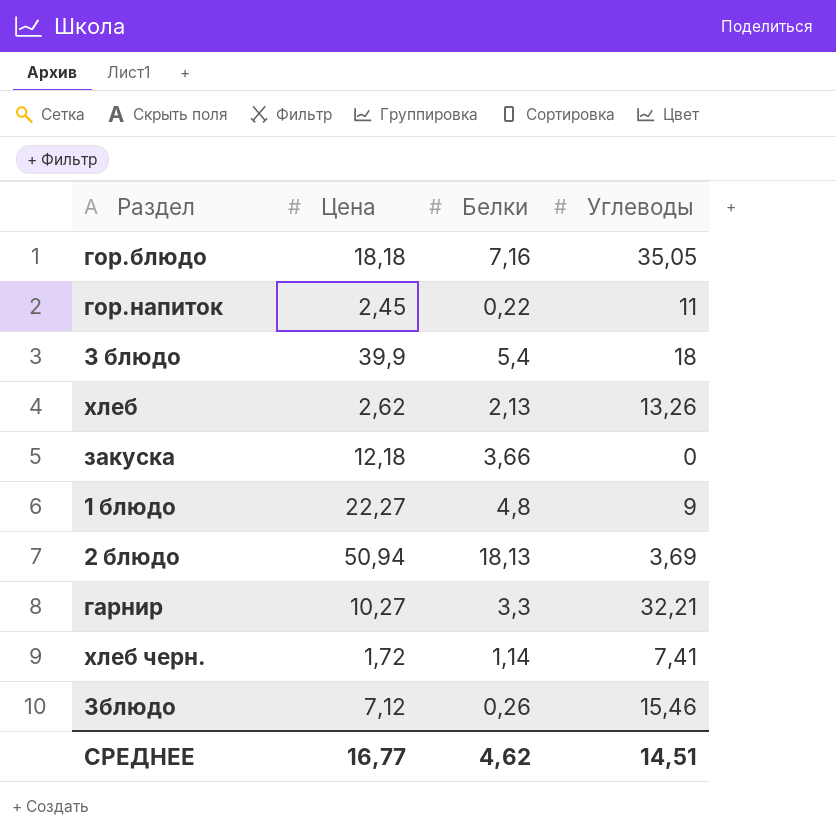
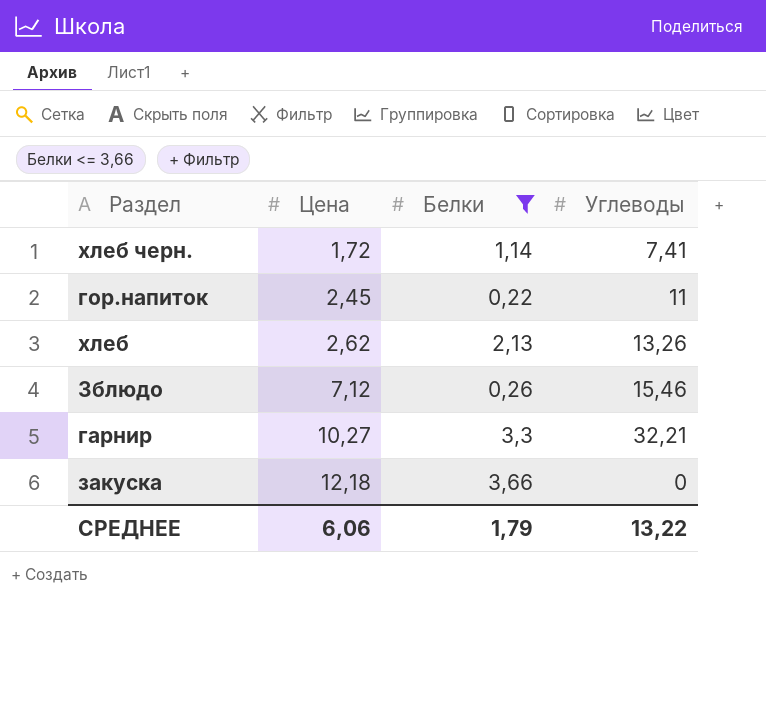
filter: none -> Белки <= 3,66
row order: none -> Цена ascending
СРЕДНЕЕ | Цена: 16,77 -> 6,06
СРЕДНЕЕ | Белки: 4,62 -> 1,79
СРЕДНЕЕ | Углеводы: 14,51 -> 13,22

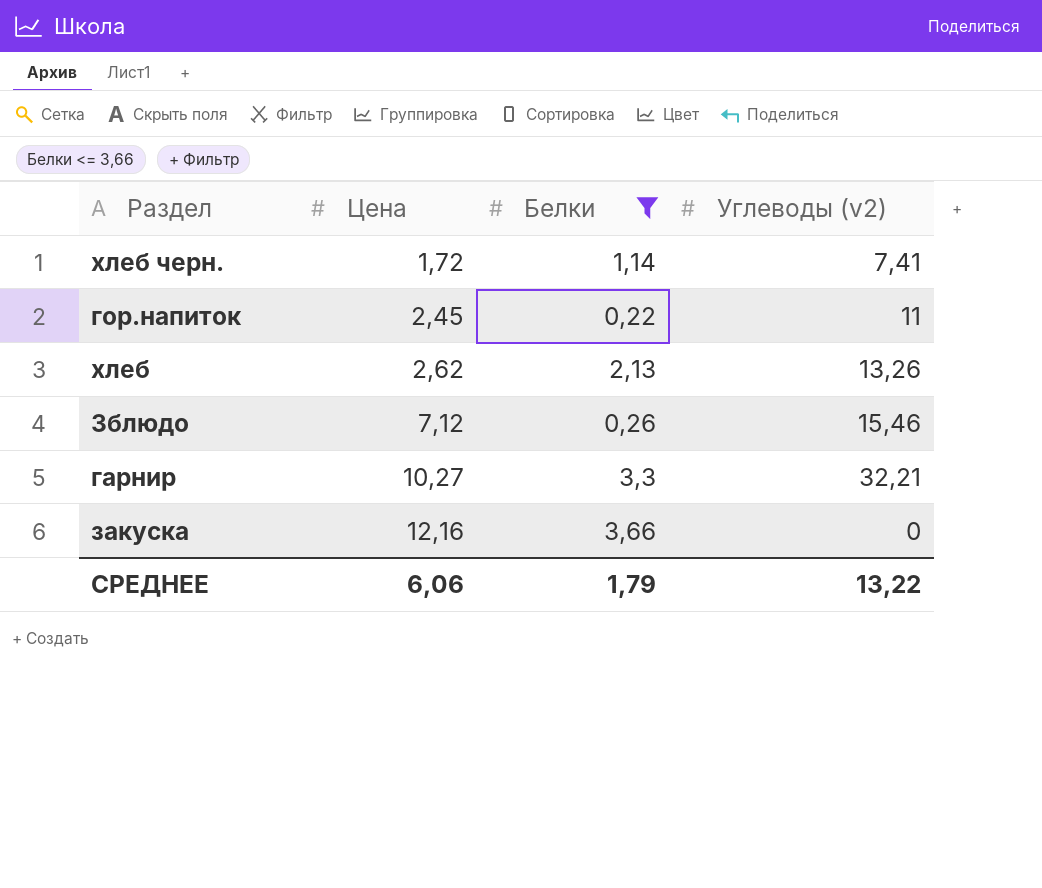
column name: Углеводы -> Углеводы (v2)
закуска | Цена: 12,18 -> 12,16

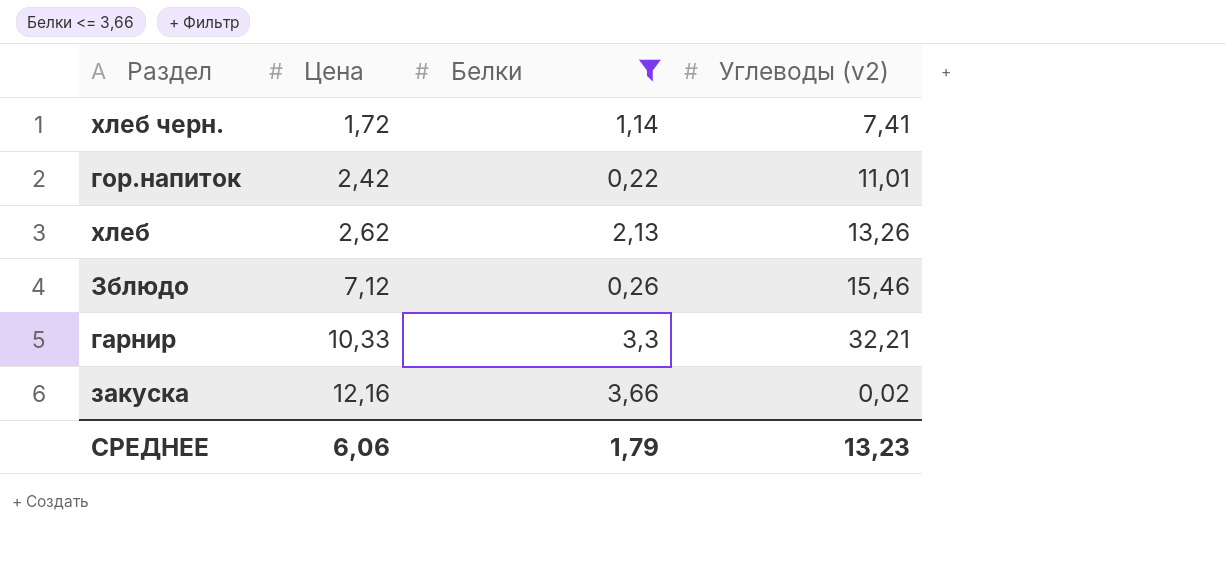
гор.напиток | Цена: 2,45 -> 2,42
гор.напиток | Углеводы (v2): 11 -> 11,01
гарнир | Цена: 10,27 -> 10,33
закуска | Углеводы (v2): 0 -> 0,02
СРЕДНЕЕ | Углеводы (v2): 13,22 -> 13,23

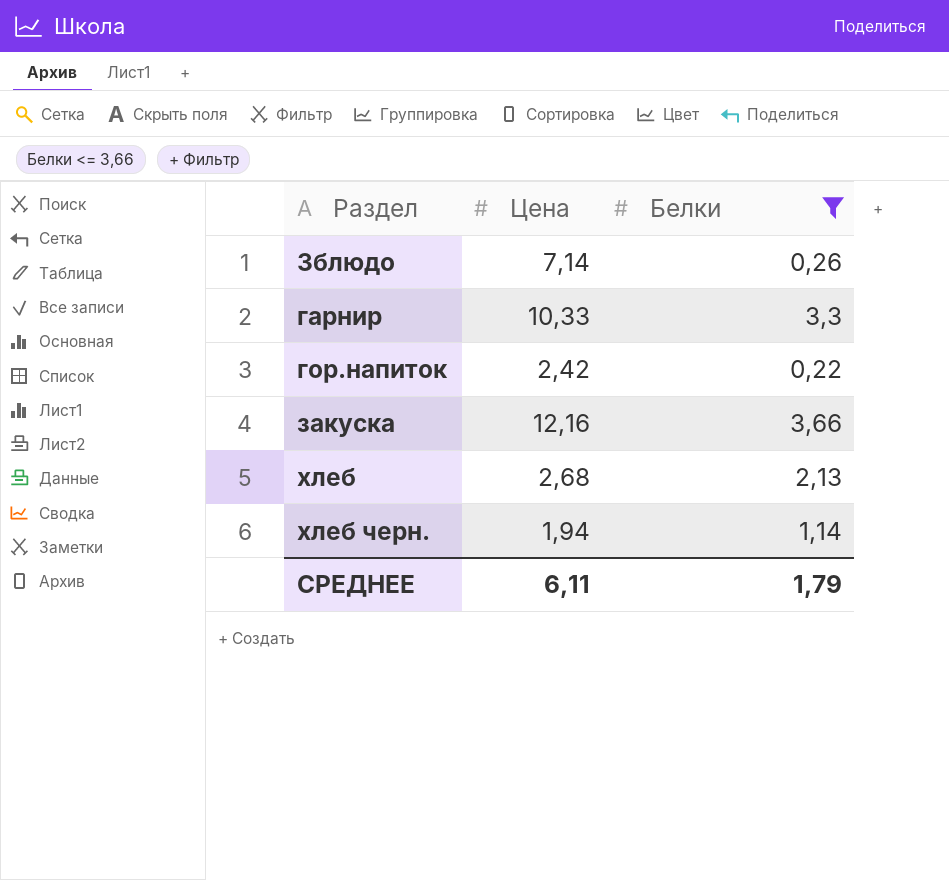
row order: Цена ascending -> Раздел ascending
column Углеводы (v2) | position: 4 -> none
3блюдо | Цена: 7,12 -> 7,14
хлеб | Цена: 2,62 -> 2,68
хлеб черн. | Цена: 1,72 -> 1,94
СРЕДНЕЕ | Цена: 6,06 -> 6,11

